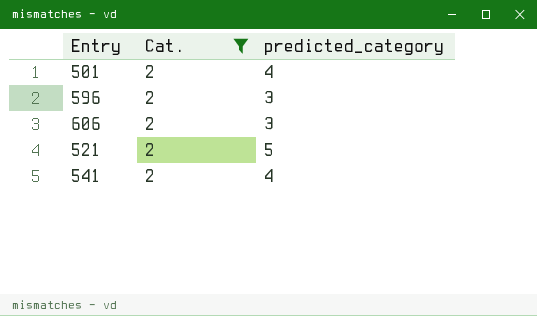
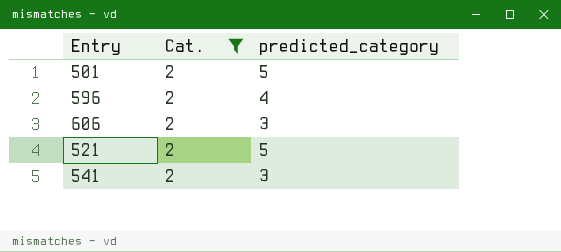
501 | predicted_category: 4 -> 5
596 | predicted_category: 3 -> 4
541 | predicted_category: 4 -> 3

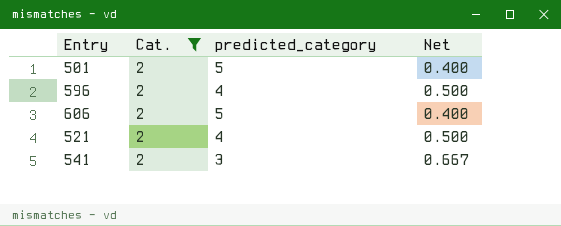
column Net | formula: none -> [Cat.] / [predicted_category]
606 | predicted_category: 3 -> 5
521 | predicted_category: 5 -> 4

